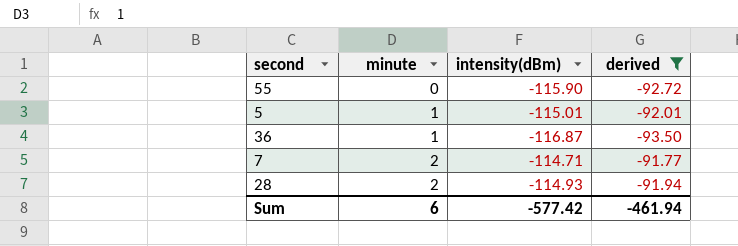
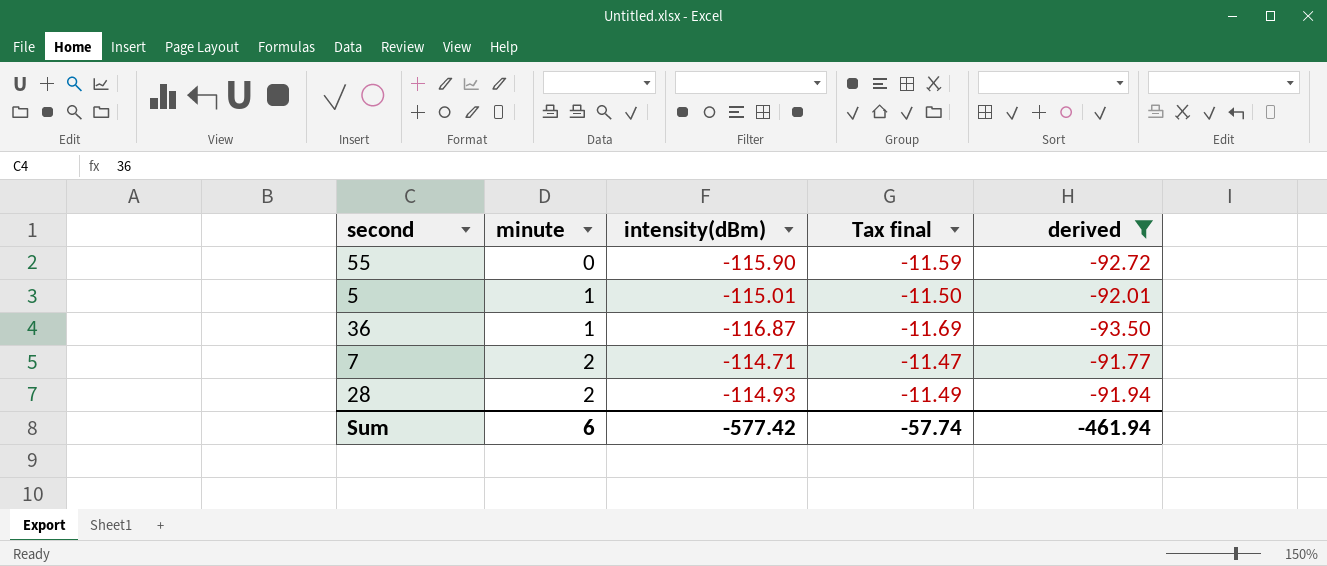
column Tax final | formula: none -> [intensity(dBm)] * 0.1

